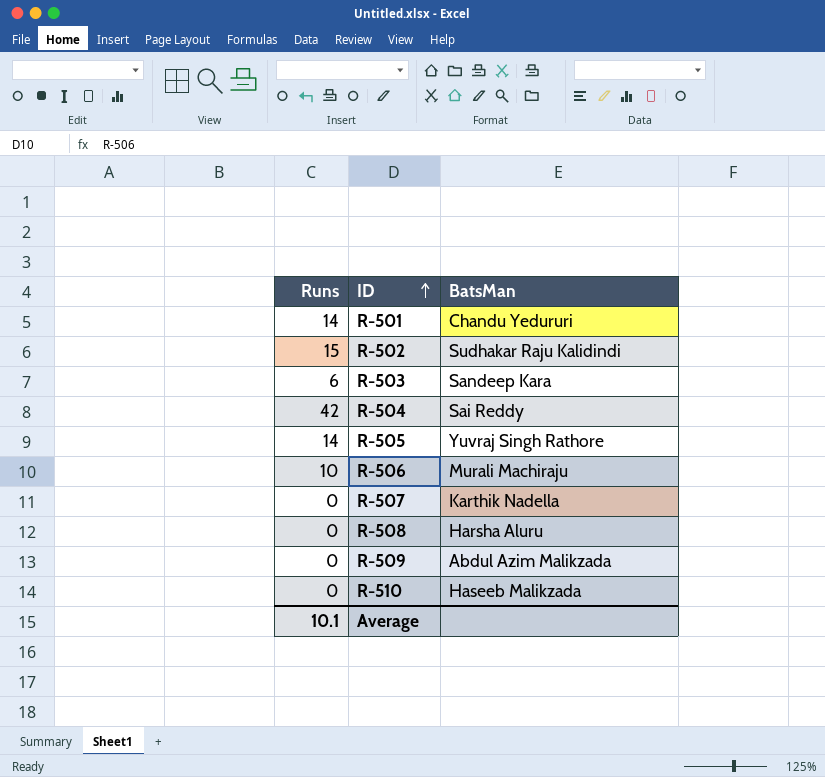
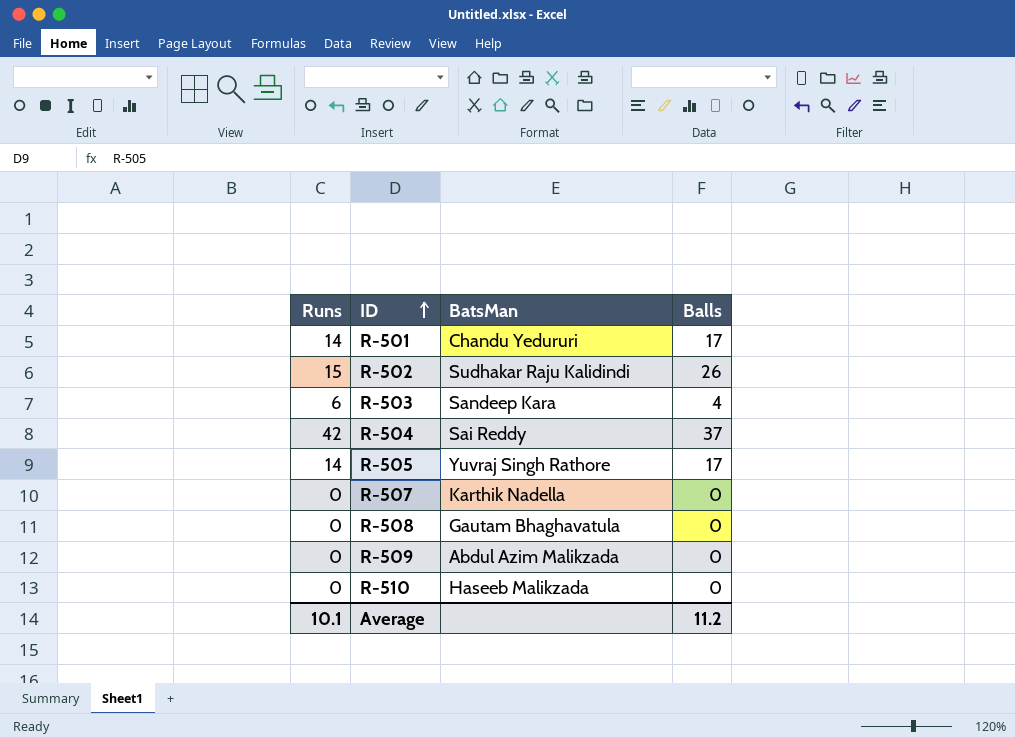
column Balls | position: none -> 4
row R-506: 10 | Murali Machiraju -> none
R-508 | BatsMan: Harsha Aluru -> Gautam Bhaghavatula

